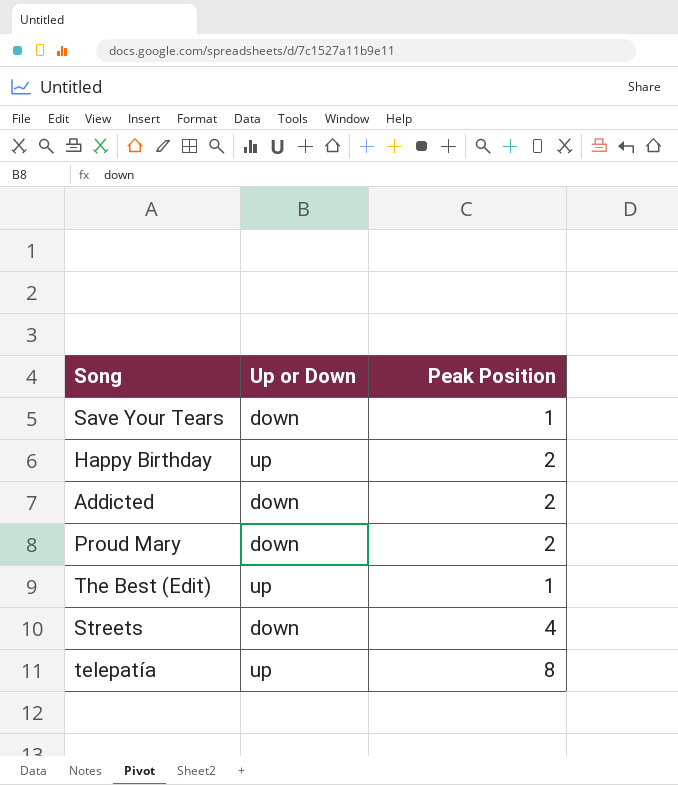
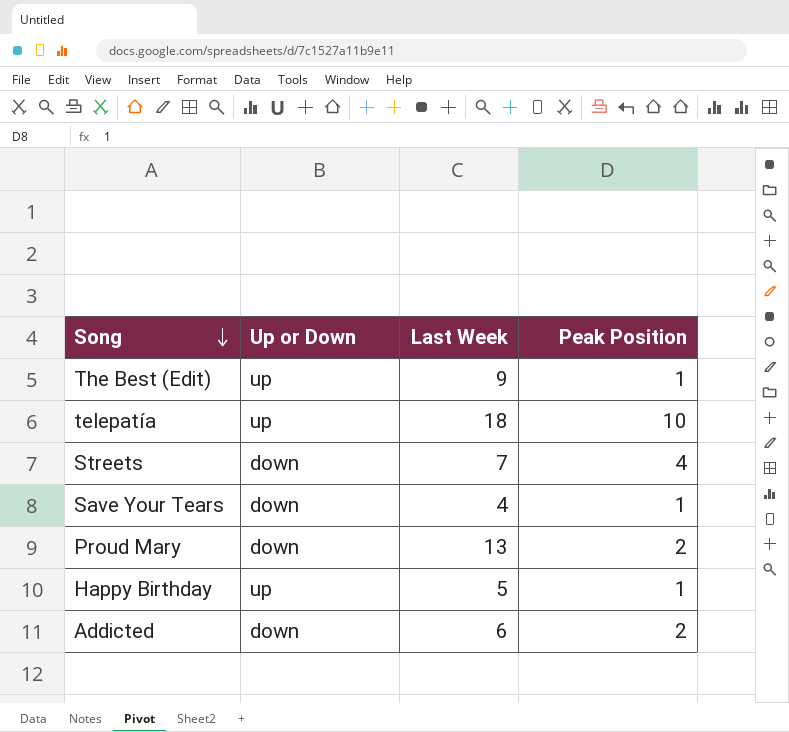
row order: none -> Song descending
column Last Week | position: none -> 3
telepatía | Peak Position: 8 -> 10
Happy Birthday | Peak Position: 2 -> 1

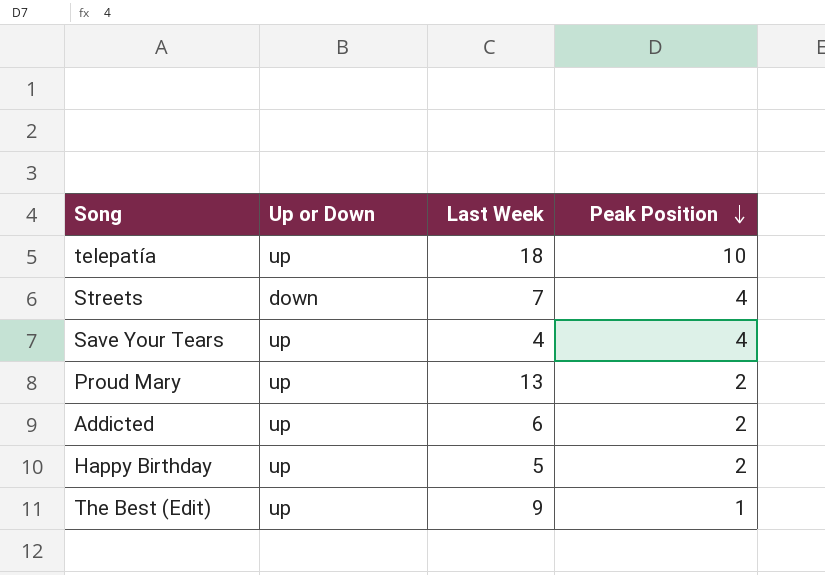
row order: Song descending -> Peak Position descending
Save Your Tears | Up or Down: down -> up
Save Your Tears | Peak Position: 1 -> 4
Proud Mary | Up or Down: down -> up
Addicted | Up or Down: down -> up
Happy Birthday | Peak Position: 1 -> 2

